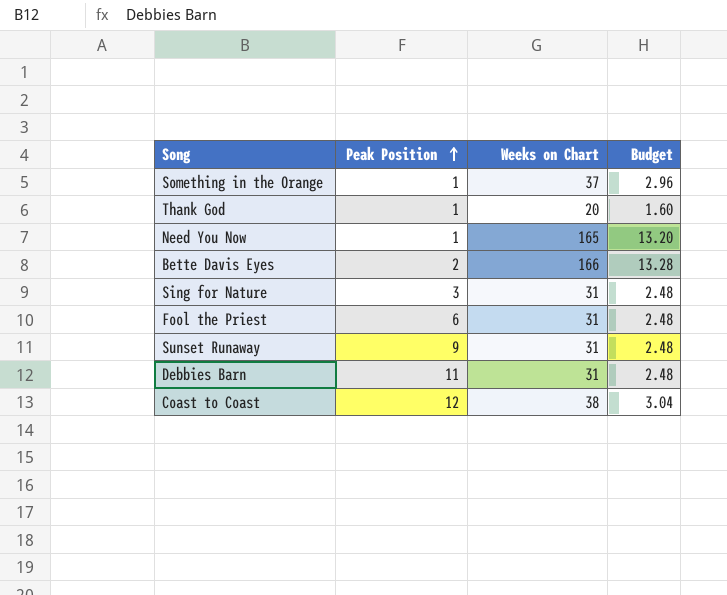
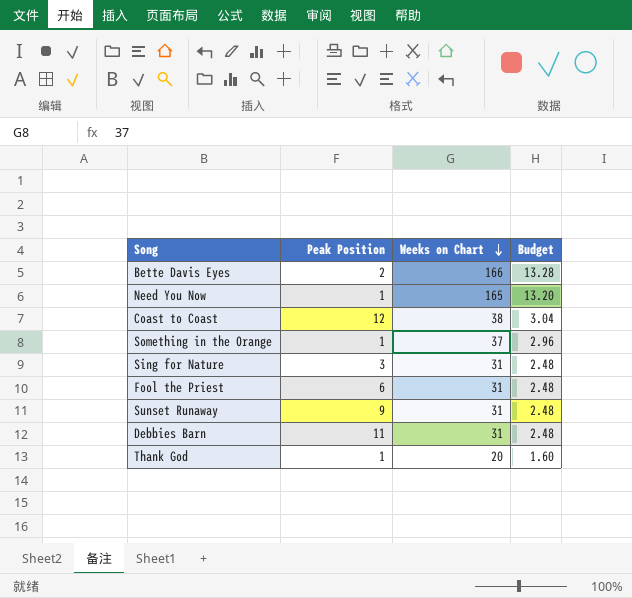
row order: Peak Position ascending -> Weeks on Chart descending

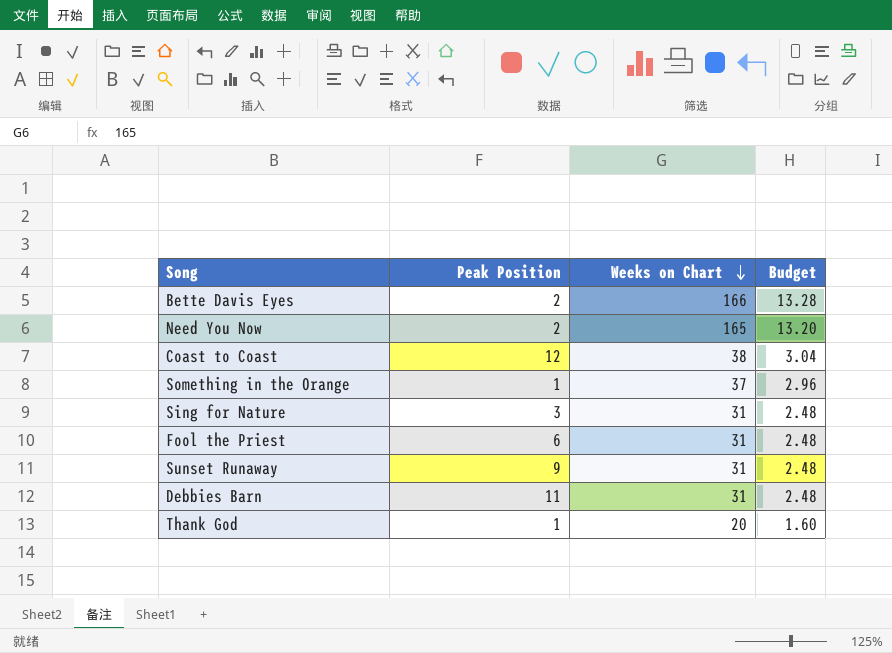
Need You Now | Peak Position: 1 -> 2

